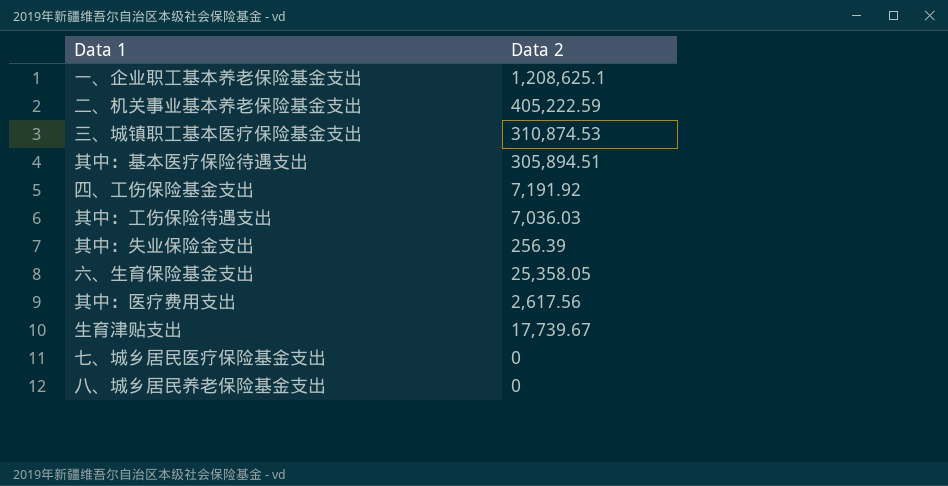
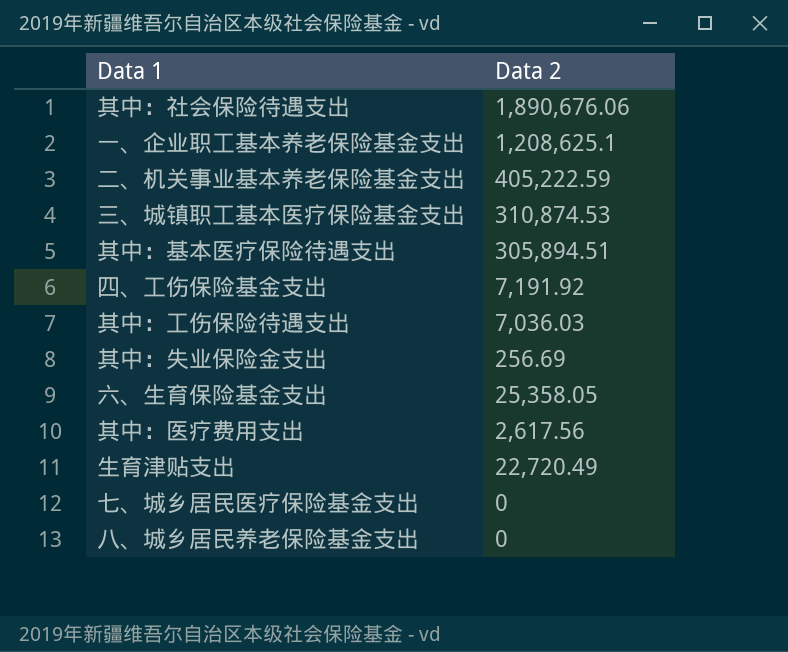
row 其中：社会保险待遇支出: none -> 1,890,676.06
其中：失业保险金支出 | Data 2: 256.39 -> 256.69
生育津贴支出 | Data 2: 17,739.67 -> 22,720.49

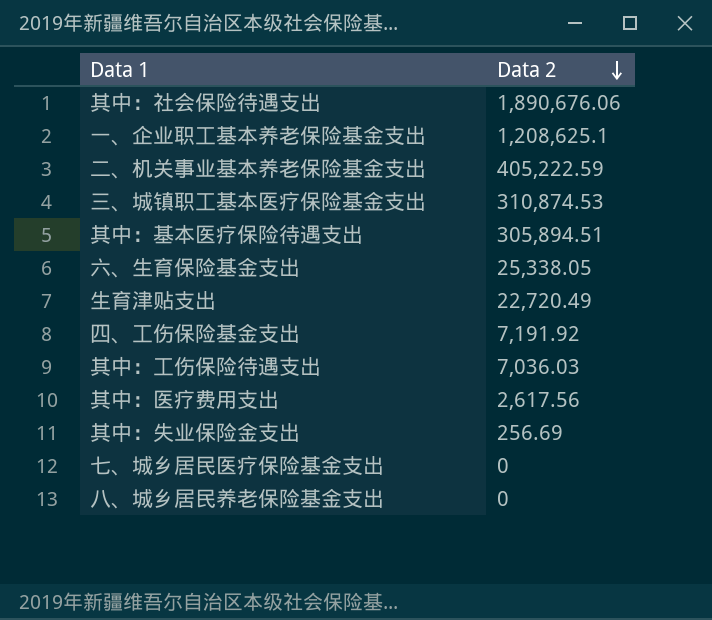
row order: none -> Data 2 descending
六、生育保险基金支出 | Data 2: 25,358.05 -> 25,338.05

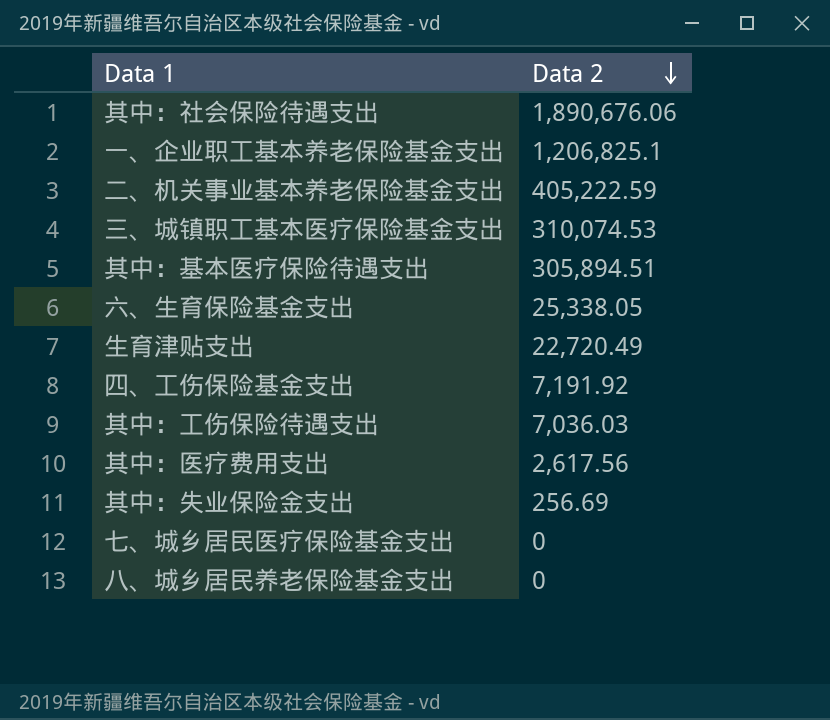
一、企业职工基本养老保险基金支出 | Data 2: 1,208,625.1 -> 1,206,825.1
三、城镇职工基本医疗保险基金支出 | Data 2: 310,874.53 -> 310,074.53

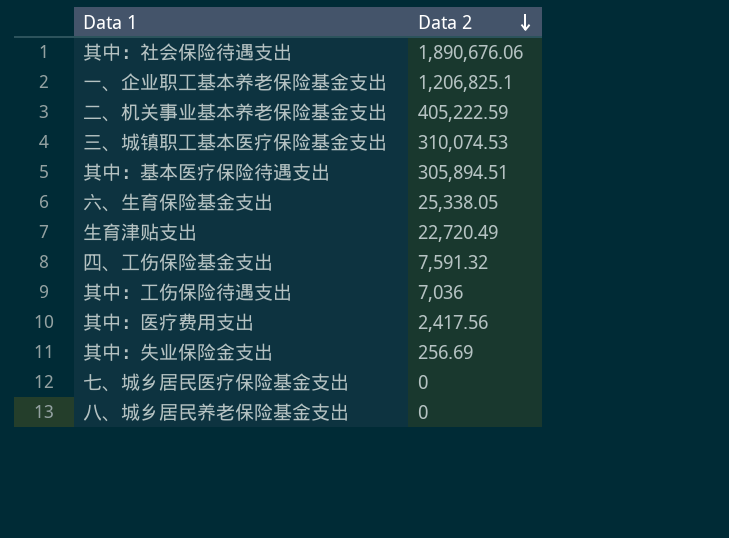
四、工伤保险基金支出 | Data 2: 7,191.92 -> 7,591.32
其中：工伤保险待遇支出 | Data 2: 7,036.03 -> 7,036
其中：医疗费用支出 | Data 2: 2,617.56 -> 2,417.56

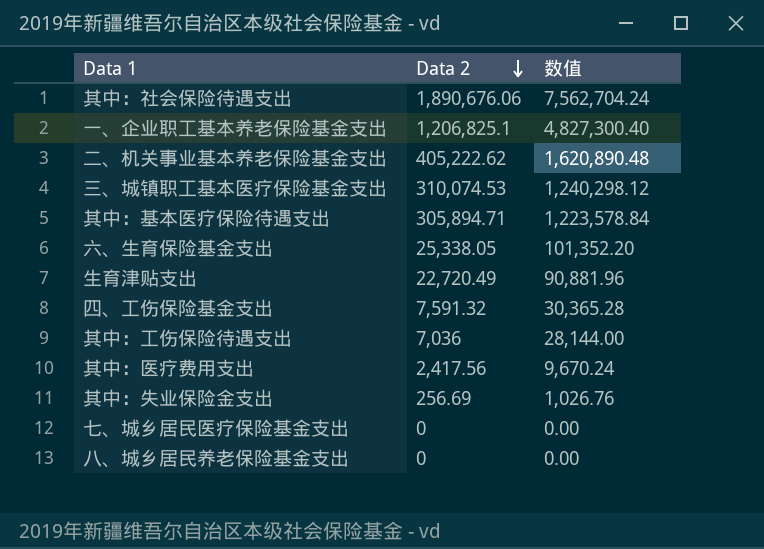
column 数值 | formula: none -> [Data 2] * 4
二、机关事业基本养老保险基金支出 | Data 2: 405,222.59 -> 405,222.62
其中：基本医疗保险待遇支出 | Data 2: 305,894.51 -> 305,894.71

